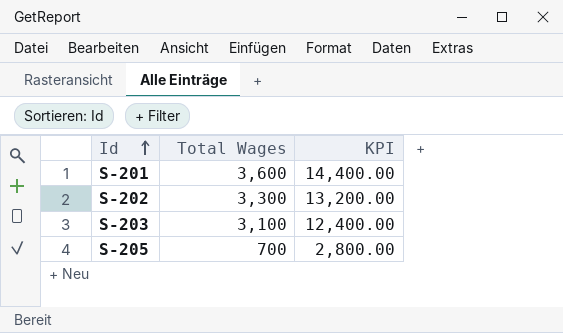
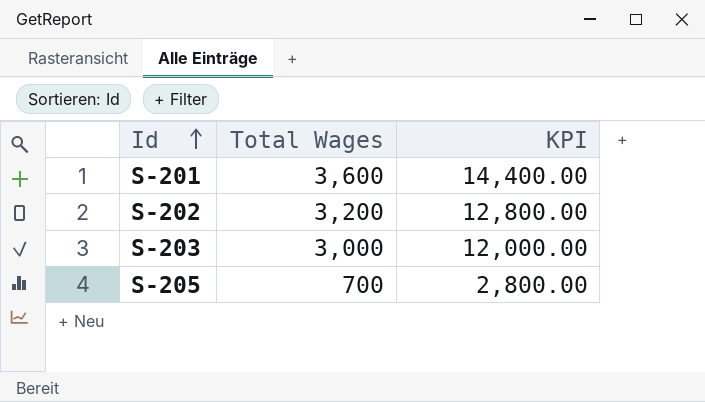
S-202 | Total Wages: 3,300 -> 3,200
S-202 | KPI: 13,200.00 -> 12,800.00
S-203 | Total Wages: 3,100 -> 3,000
S-203 | KPI: 12,400.00 -> 12,000.00

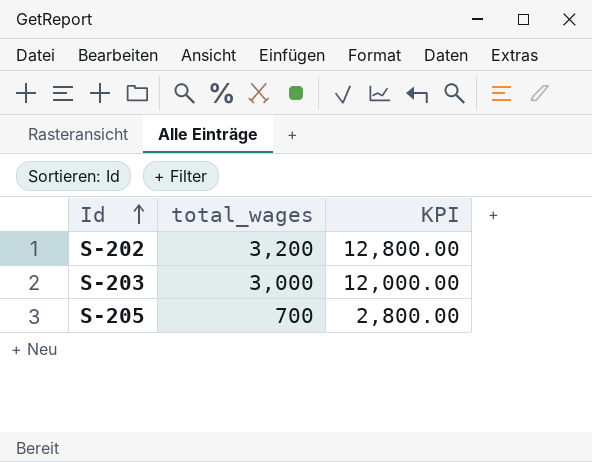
column name: Total Wages -> total_wages
row S-201: 3,600 | 14,400.00 -> none

